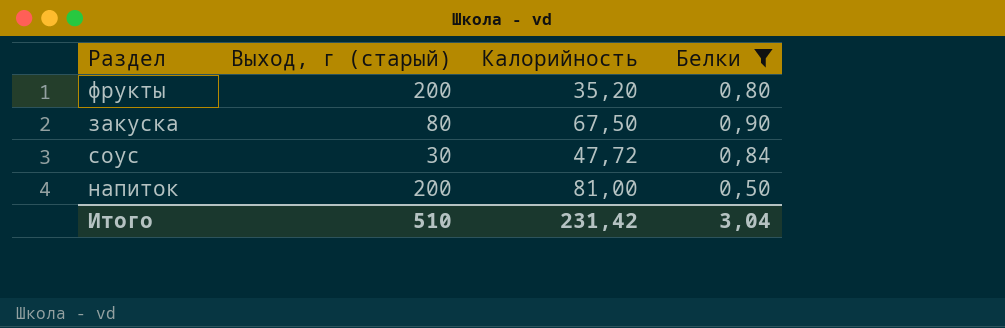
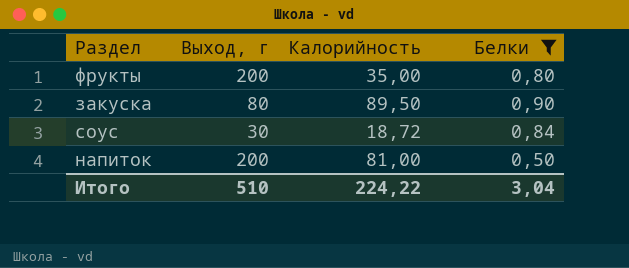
column name: Выход, г (старый) -> Выход, г
фрукты | Калорийность: 35,20 -> 35,00
закуска | Калорийность: 67,50 -> 89,50
соус | Калорийность: 47,72 -> 18,72
Итого | Калорийность: 231,42 -> 224,22

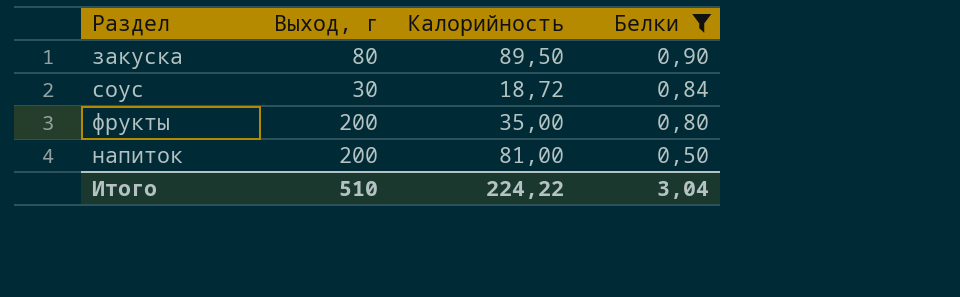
row order: none -> Белки descending

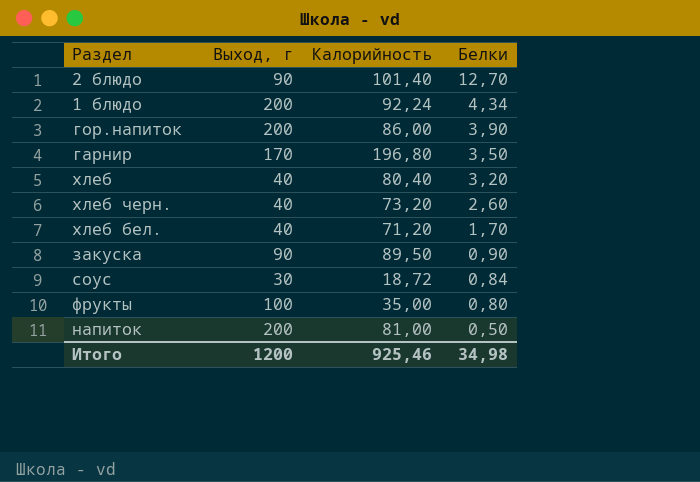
filter: Белки <= 0,90 -> none
закуска | Выход, г: 80 -> 90
фрукты | Выход, г: 200 -> 100
Итого | Выход, г: 510 -> 1200
Итого | Калорийность: 224,22 -> 925,46
Итого | Белки: 3,04 -> 34,98

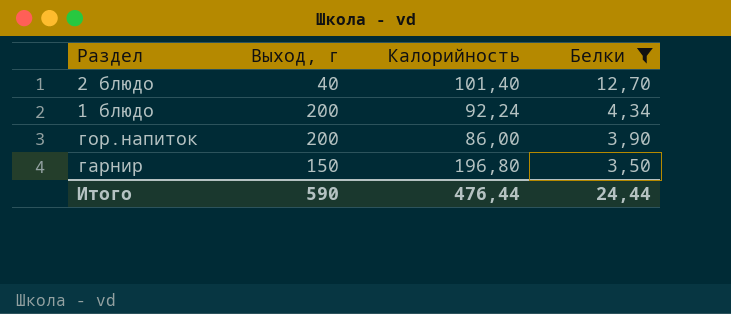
filter: none -> Белки >= 3,50
2 блюдо | Выход, г: 90 -> 40
гарнир | Выход, г: 170 -> 150
Итого | Выход, г: 1200 -> 590
Итого | Калорийность: 925,46 -> 476,44
Итого | Белки: 34,98 -> 24,44

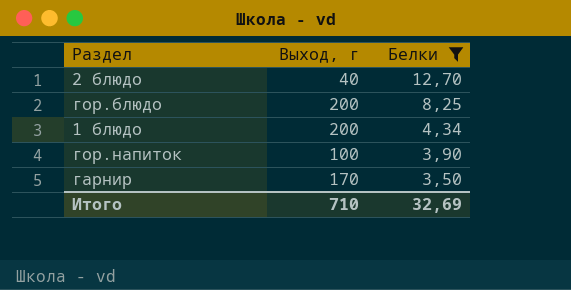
column Калорийность | position: 3 -> none
row гор.блюдо: none -> 200 | 8,25
гор.напиток | Выход, г: 200 -> 100
гарнир | Выход, г: 150 -> 170
Итого | Выход, г: 590 -> 710
Итого | Белки: 24,44 -> 32,69

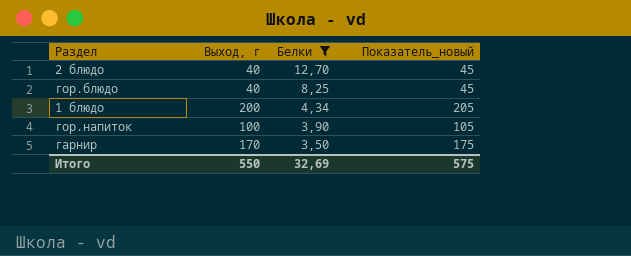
column Показатель_новый | formula: none -> [Выход, г] + 5
гор.блюдо | Выход, г: 200 -> 40
Итого | Выход, г: 710 -> 550

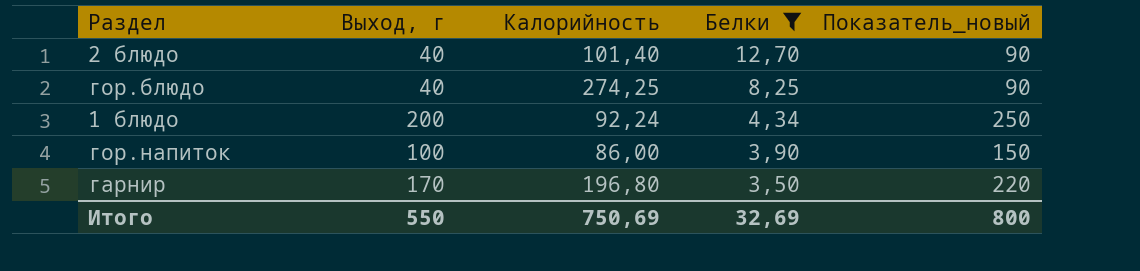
column Калорийность | position: none -> 3
column Показатель_новый | formula: [Выход, г] + 5 -> [Выход, г] + 50
Итого | Показатель_новый: 575 -> 800

